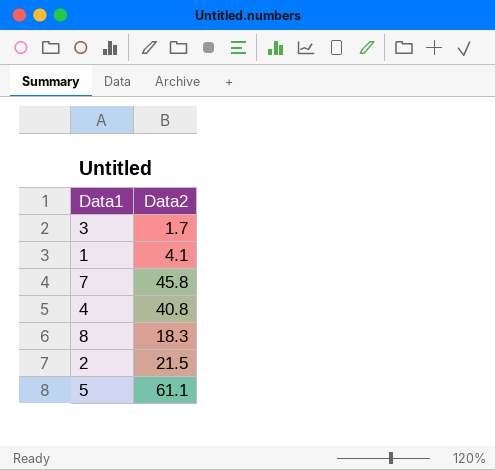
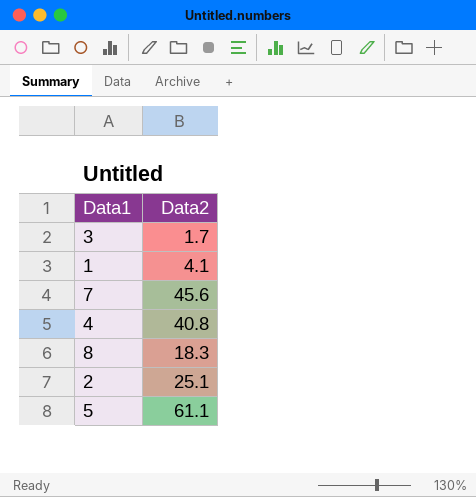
7 | Data2: 45.8 -> 45.6
2 | Data2: 21.5 -> 25.1

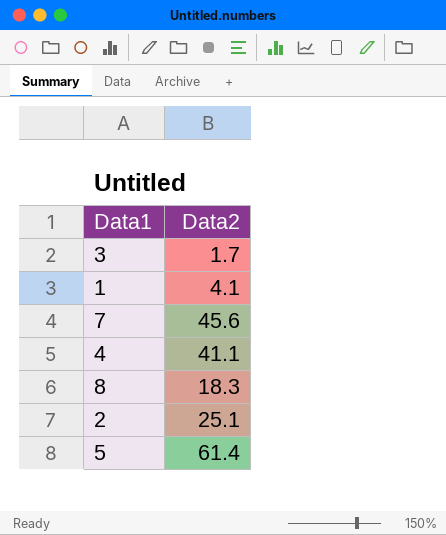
4 | Data2: 40.8 -> 41.1
5 | Data2: 61.1 -> 61.4

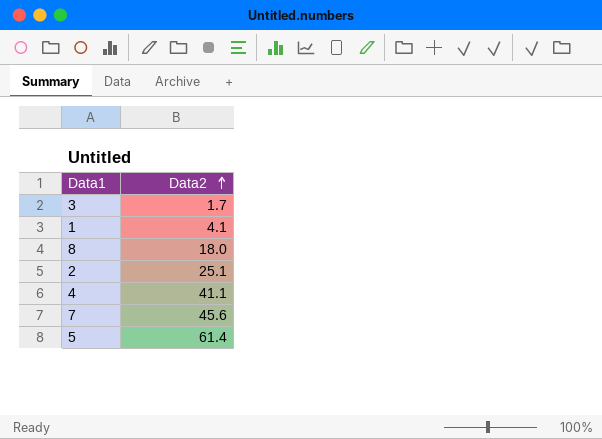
row order: none -> Data2 ascending
8 | Data2: 18.3 -> 18.0

